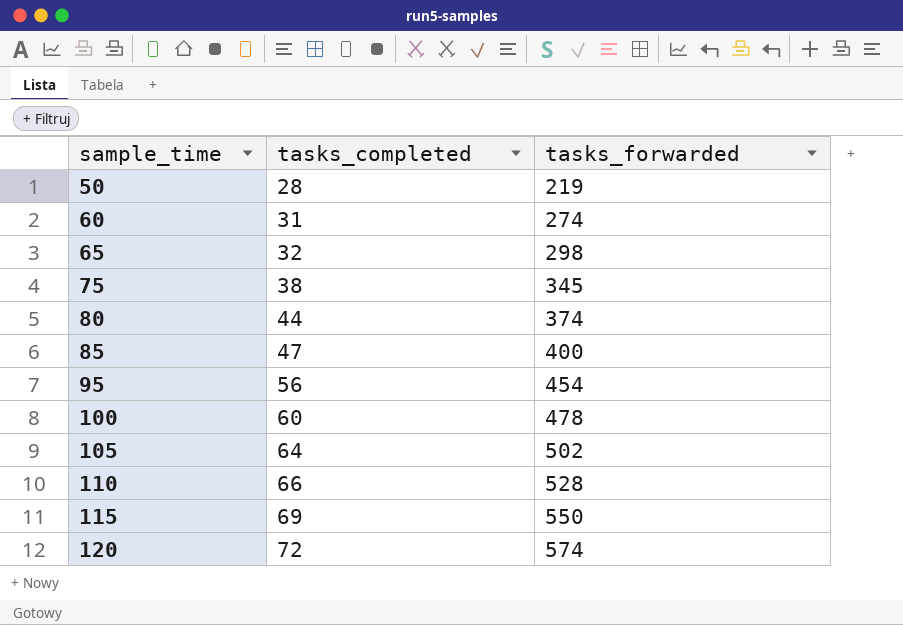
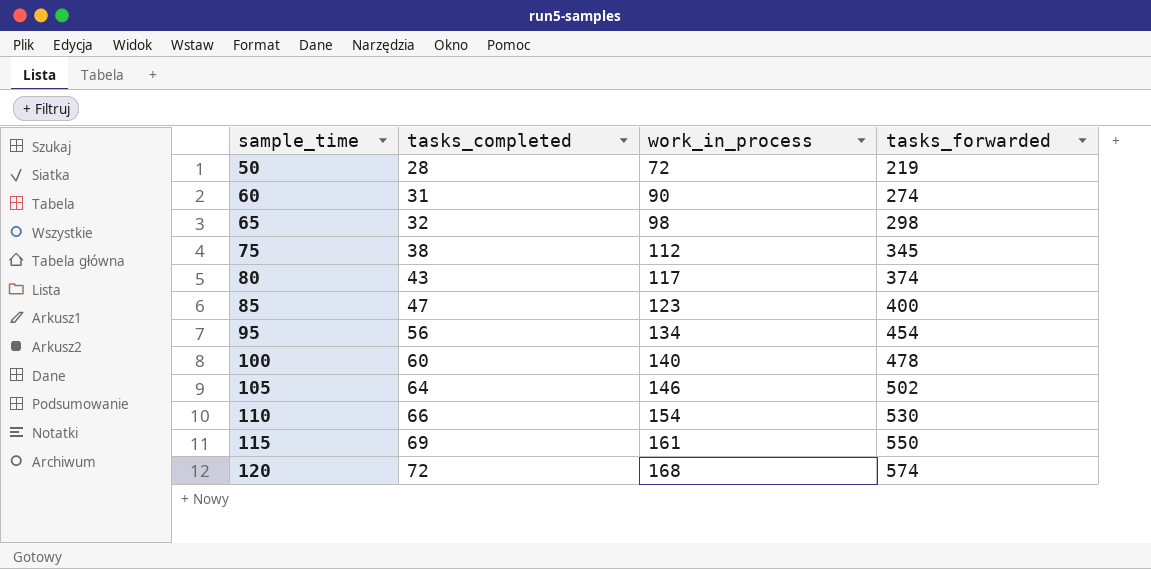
column work_in_process | position: none -> 3
80 | tasks_completed: 44 -> 43
110 | tasks_forwarded: 528 -> 530

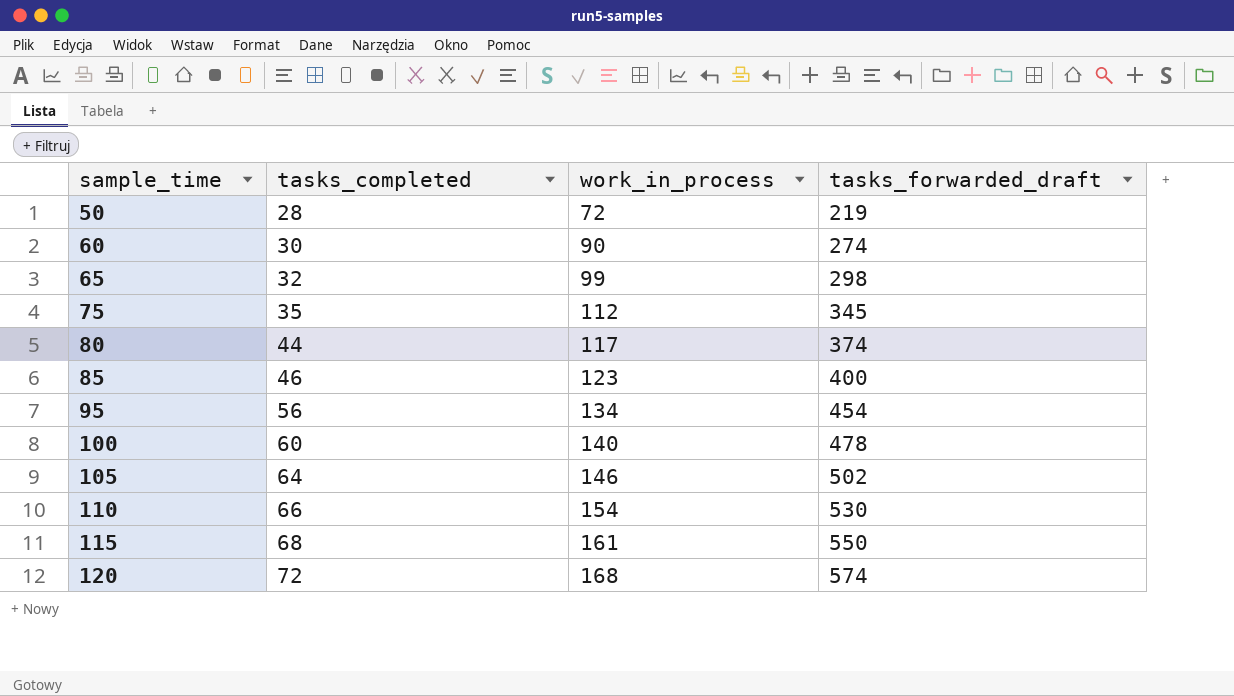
column name: tasks_forwarded -> tasks_forwarded_draft
60 | tasks_completed: 31 -> 30
65 | work_in_process: 98 -> 99
75 | tasks_completed: 38 -> 35
80 | tasks_completed: 43 -> 44
85 | tasks_completed: 47 -> 46
115 | tasks_completed: 69 -> 68

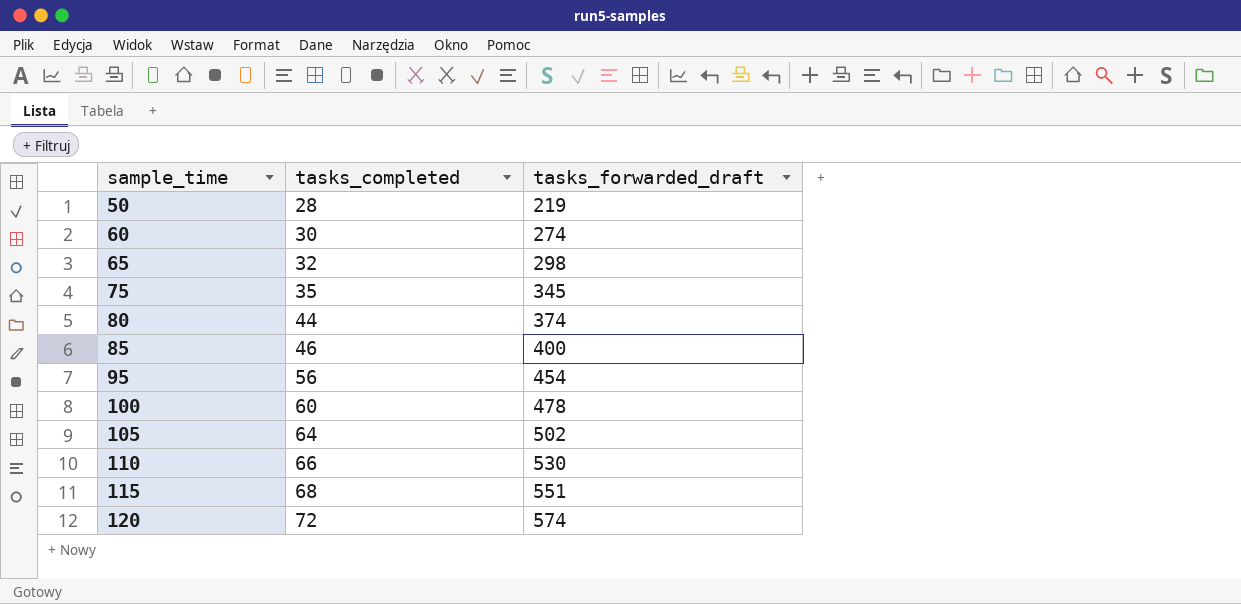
column work_in_process | position: 3 -> none
115 | tasks_forwarded_draft: 550 -> 551

